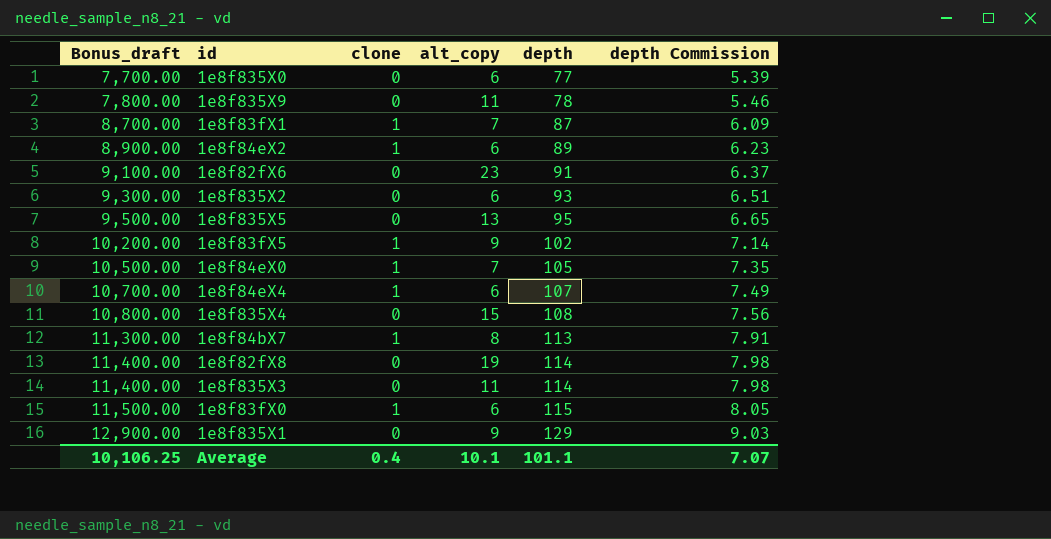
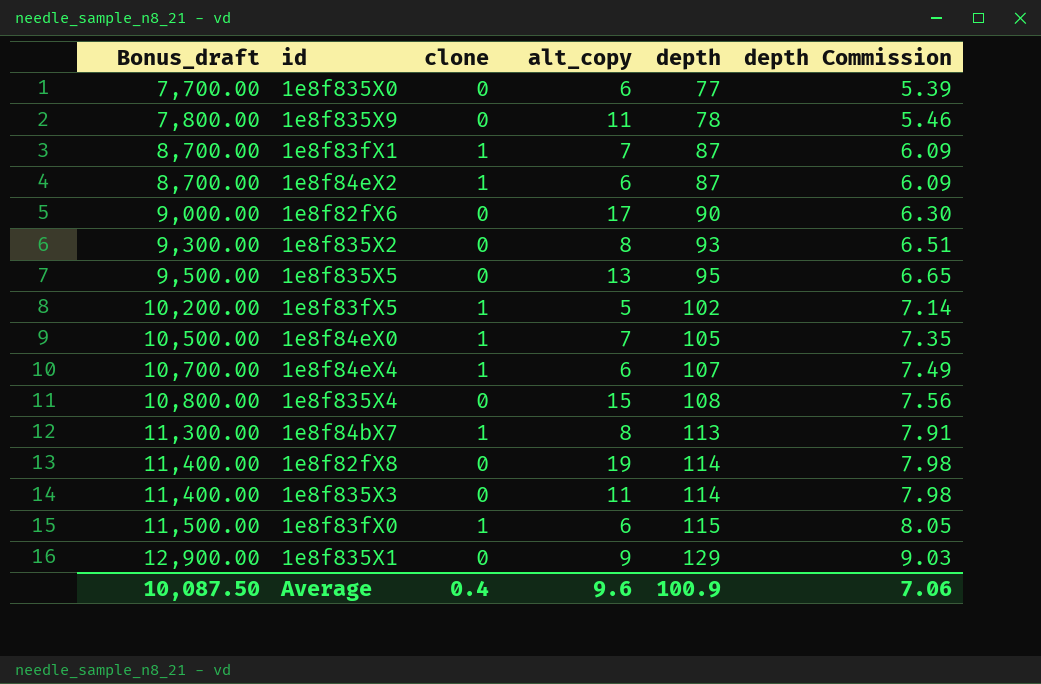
1e8f84eX2 | Bonus_draft: 8,900.00 -> 8,700.00
1e8f84eX2 | depth: 89 -> 87
1e8f84eX2 | depth Commission: 6.23 -> 6.09
1e8f82fX6 | Bonus_draft: 9,100.00 -> 9,000.00
1e8f82fX6 | alt_copy: 23 -> 17
1e8f82fX6 | depth: 91 -> 90
1e8f82fX6 | depth Commission: 6.37 -> 6.30
1e8f835X2 | alt_copy: 6 -> 8
1e8f83fX5 | alt_copy: 9 -> 5
Average | Bonus_draft: 10,106.25 -> 10,087.50
Average | alt_copy: 10.1 -> 9.6
Average | depth: 101.1 -> 100.9
Average | depth Commission: 7.07 -> 7.06

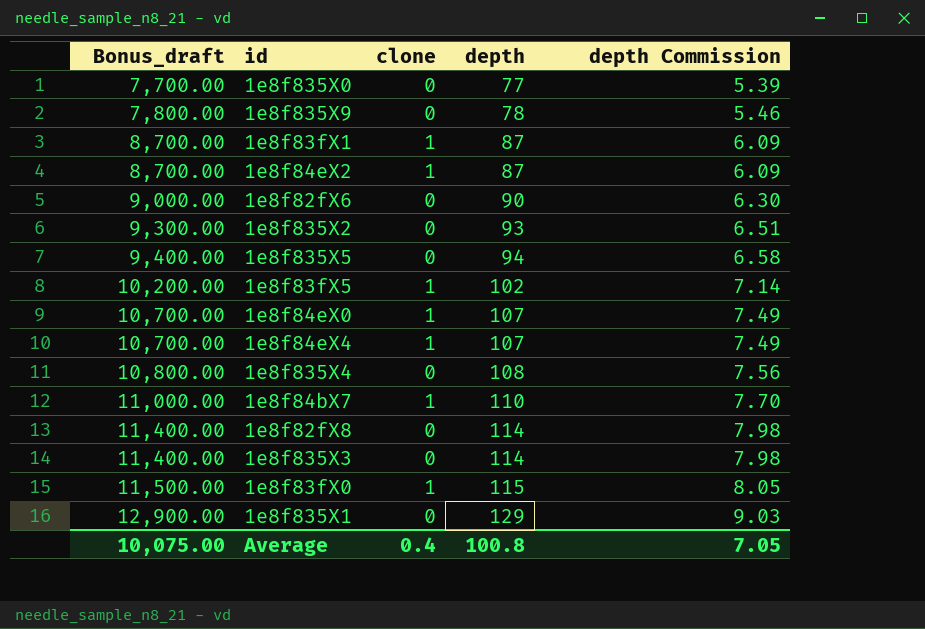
column alt_copy | position: 4 -> none
1e8f835X5 | Bonus_draft: 9,500.00 -> 9,400.00
1e8f835X5 | depth: 95 -> 94
1e8f835X5 | depth Commission: 6.65 -> 6.58
1e8f84eX0 | Bonus_draft: 10,500.00 -> 10,700.00
1e8f84eX0 | depth: 105 -> 107
1e8f84eX0 | depth Commission: 7.35 -> 7.49
1e8f84bX7 | Bonus_draft: 11,300.00 -> 11,000.00
1e8f84bX7 | depth: 113 -> 110
1e8f84bX7 | depth Commission: 7.91 -> 7.70
Average | Bonus_draft: 10,087.50 -> 10,075.00
Average | depth: 100.9 -> 100.8
Average | depth Commission: 7.06 -> 7.05

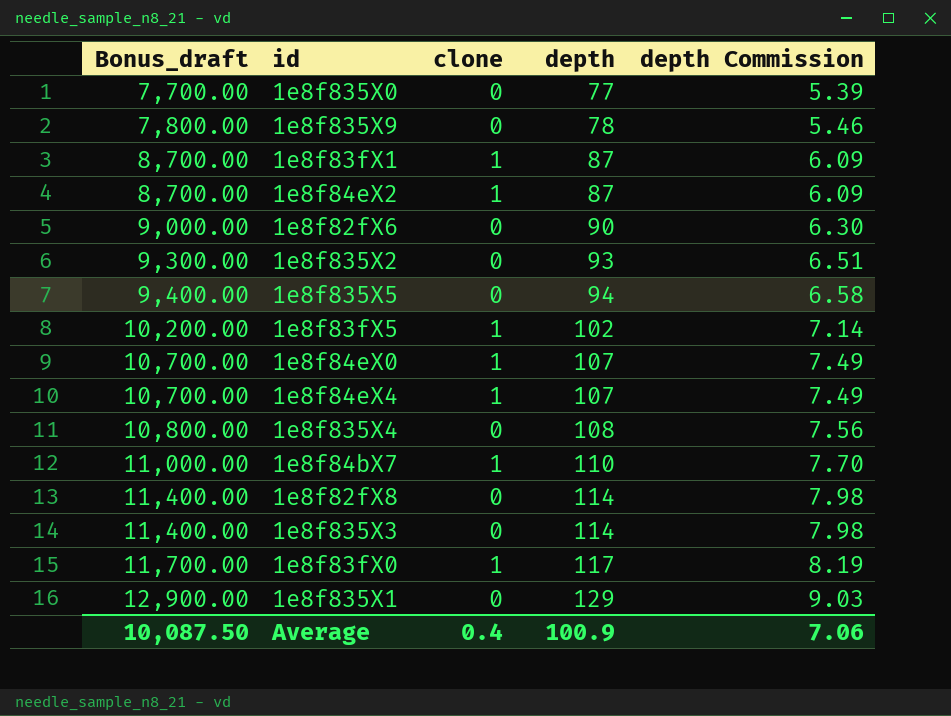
1e8f83fX0 | Bonus_draft: 11,500.00 -> 11,700.00
1e8f83fX0 | depth: 115 -> 117
1e8f83fX0 | depth Commission: 8.05 -> 8.19
Average | Bonus_draft: 10,075.00 -> 10,087.50
Average | depth: 100.8 -> 100.9
Average | depth Commission: 7.05 -> 7.06

